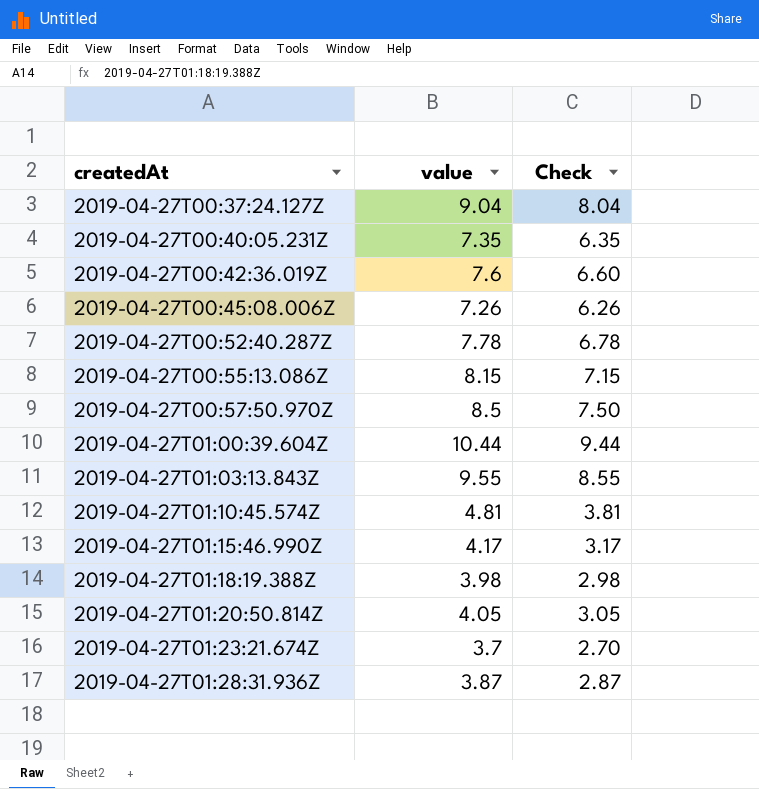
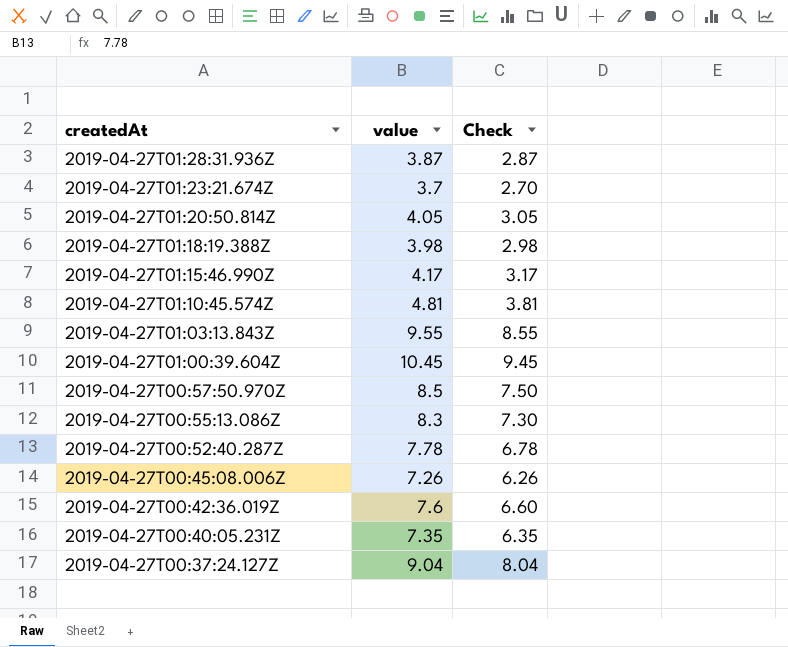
row order: createdAt ascending -> createdAt descending
2019-04-27T01:00:39.604Z | value: 10.44 -> 10.45
2019-04-27T01:00:39.604Z | Check: 9.44 -> 9.45
2019-04-27T00:55:13.086Z | value: 8.15 -> 8.3
2019-04-27T00:55:13.086Z | Check: 7.15 -> 7.30

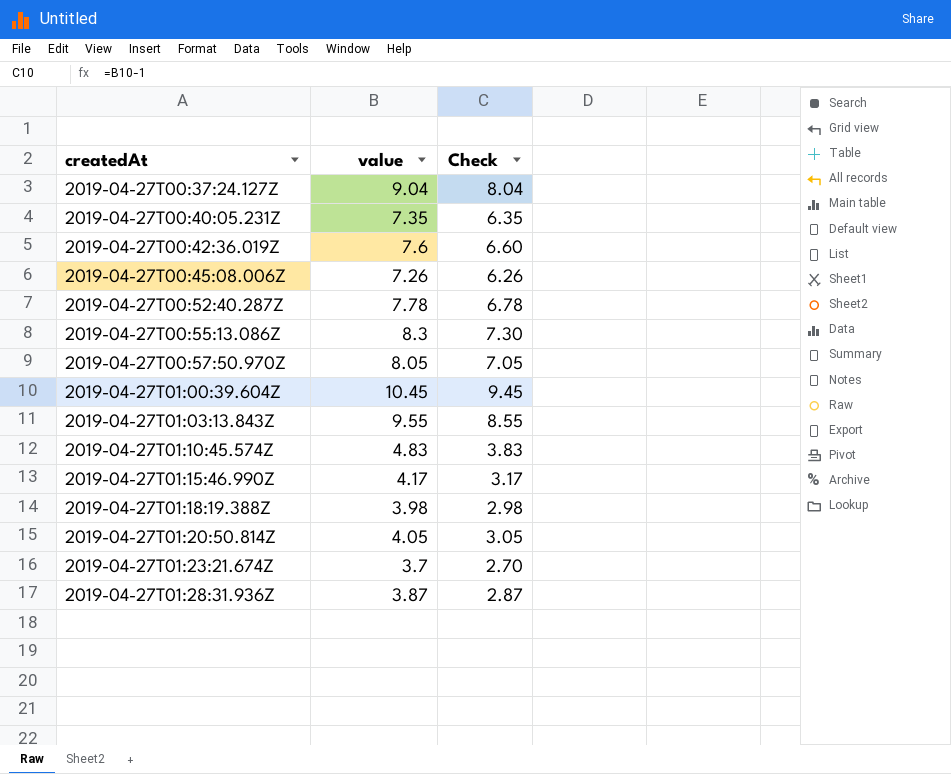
row order: createdAt descending -> createdAt ascending
2019-04-27T00:57:50.970Z | value: 8.5 -> 8.05
2019-04-27T00:57:50.970Z | Check: 7.50 -> 7.05
2019-04-27T01:10:45.574Z | value: 4.81 -> 4.83
2019-04-27T01:10:45.574Z | Check: 3.81 -> 3.83

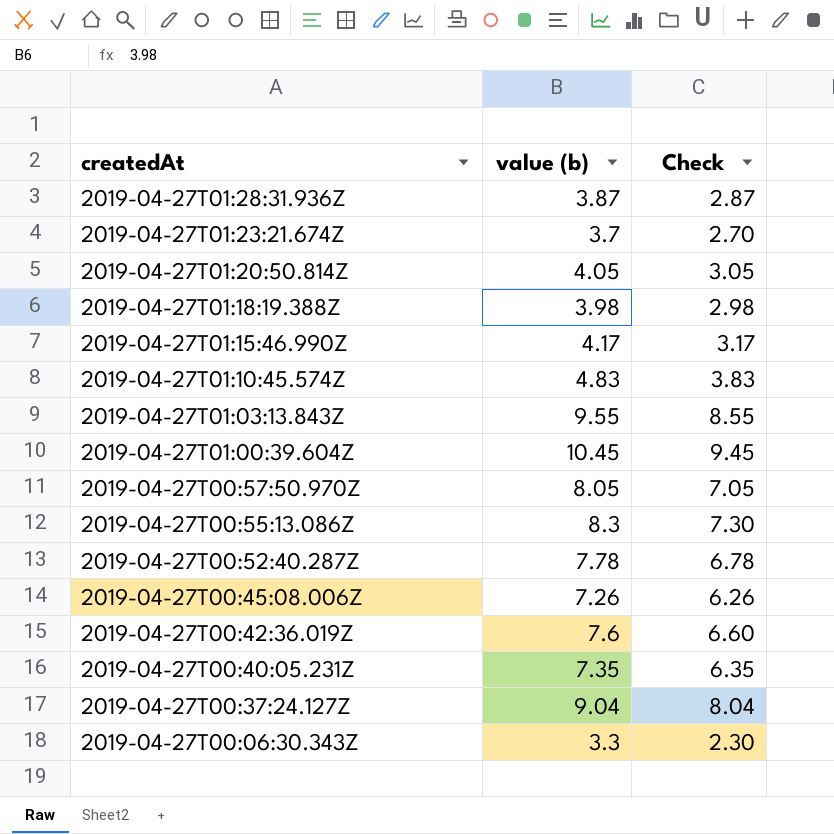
row order: createdAt ascending -> createdAt descending
column name: value -> value (b)
row 2019-04-27T00:06:30.343Z: none -> 3.3 | 2.30

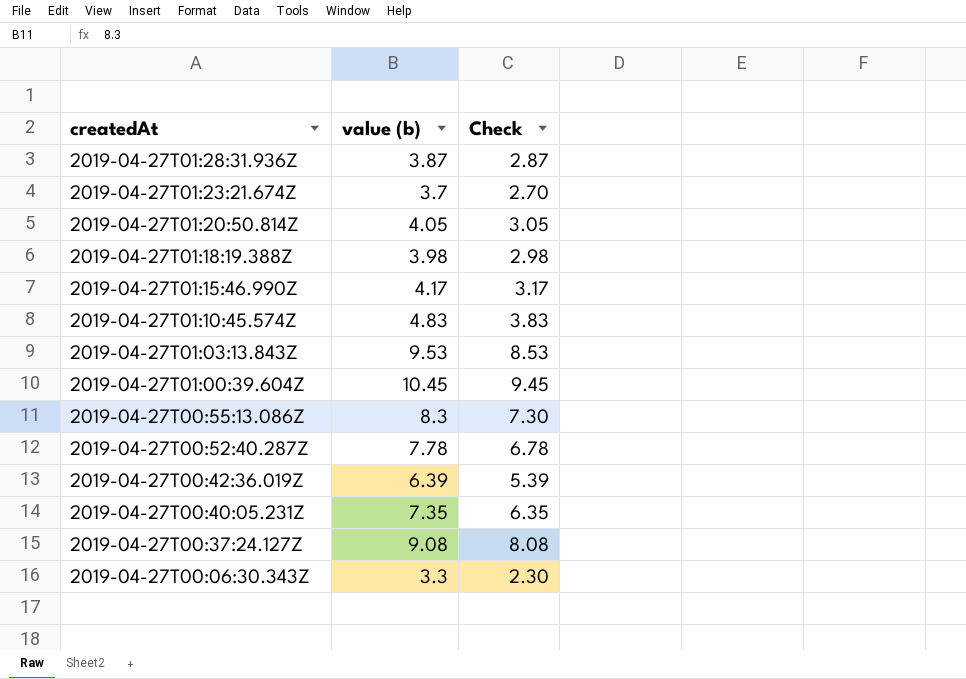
row 2019-04-27T00:57:50.970Z: 8.05 | 7.05 -> none
row 2019-04-27T00:45:08.006Z: 7.26 | 6.26 -> none
2019-04-27T01:03:13.843Z | value (b): 9.55 -> 9.53
2019-04-27T01:03:13.843Z | Check: 8.55 -> 8.53
2019-04-27T00:42:36.019Z | value (b): 7.6 -> 6.39
2019-04-27T00:42:36.019Z | Check: 6.60 -> 5.39
2019-04-27T00:37:24.127Z | value (b): 9.04 -> 9.08
2019-04-27T00:37:24.127Z | Check: 8.04 -> 8.08

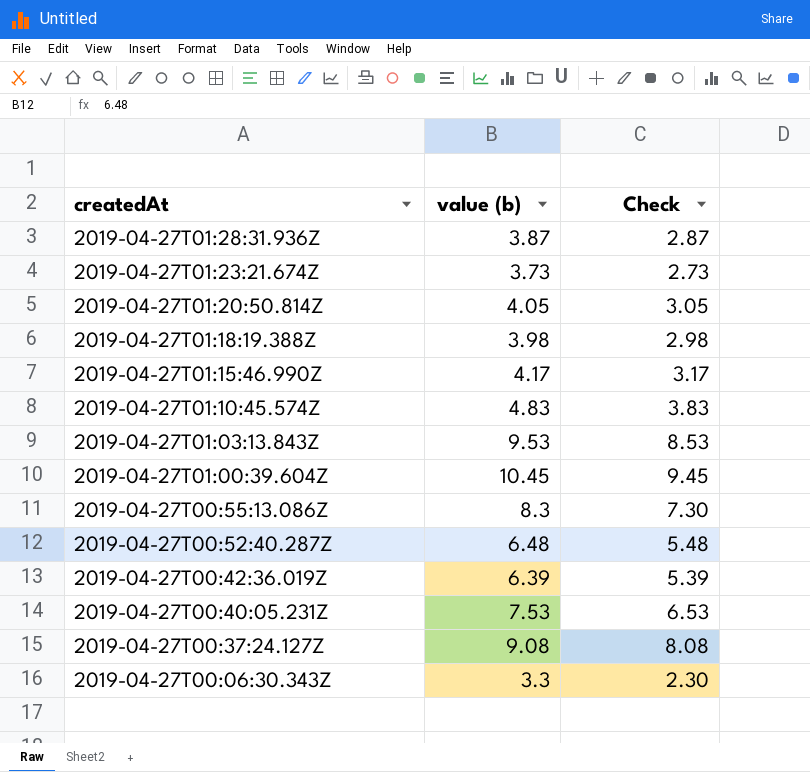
2019-04-27T01:23:21.674Z | value (b): 3.7 -> 3.73
2019-04-27T01:23:21.674Z | Check: 2.70 -> 2.73
2019-04-27T00:52:40.287Z | value (b): 7.78 -> 6.48
2019-04-27T00:52:40.287Z | Check: 6.78 -> 5.48
2019-04-27T00:40:05.231Z | value (b): 7.35 -> 7.53
2019-04-27T00:40:05.231Z | Check: 6.35 -> 6.53

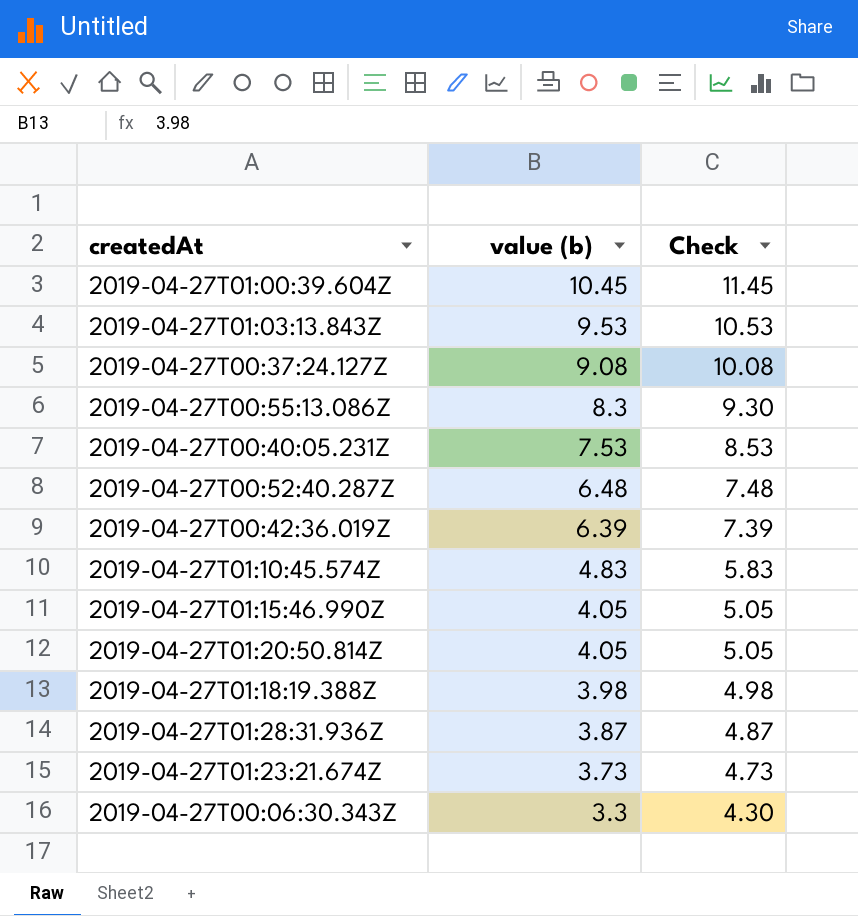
row order: createdAt descending -> value (b) descending
column Check | formula: [value (b)] - 1 -> [value (b)] + 1
2019-04-27T01:15:46.990Z | value (b): 4.17 -> 4.05

